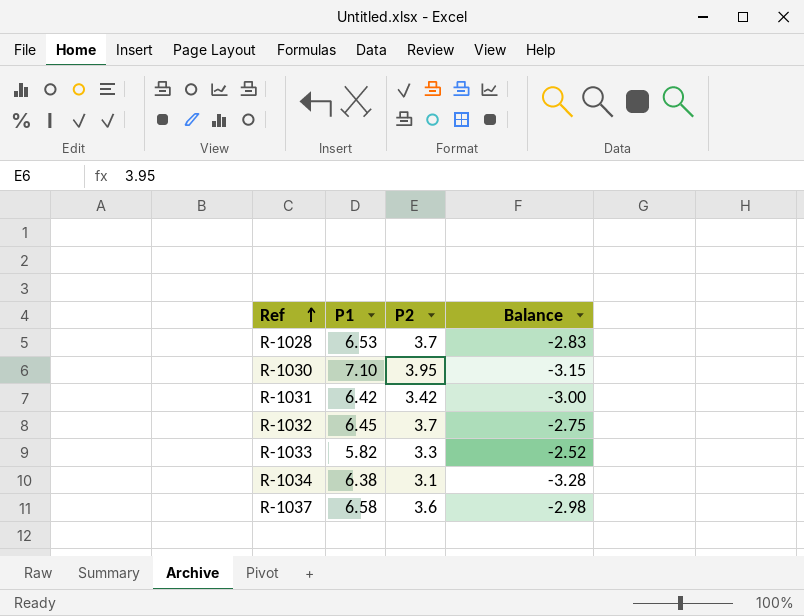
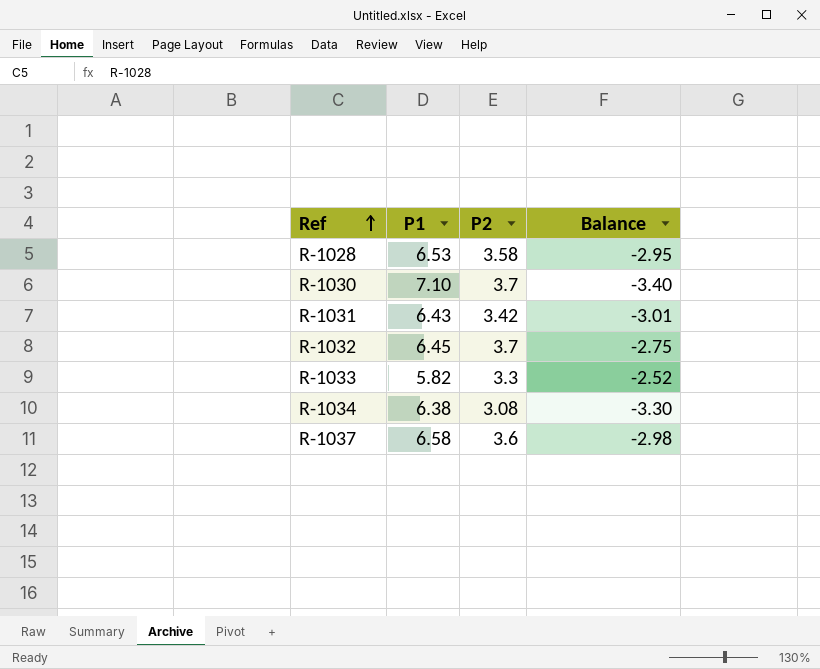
R-1028 | P2: 3.7 -> 3.58
R-1028 | Balance: -2.83 -> -2.95
R-1030 | P2: 3.95 -> 3.7
R-1030 | Balance: -3.15 -> -3.40
R-1031 | P1: 6.42 -> 6.43
R-1031 | Balance: -3.00 -> -3.01
R-1034 | P2: 3.1 -> 3.08
R-1034 | Balance: -3.28 -> -3.30

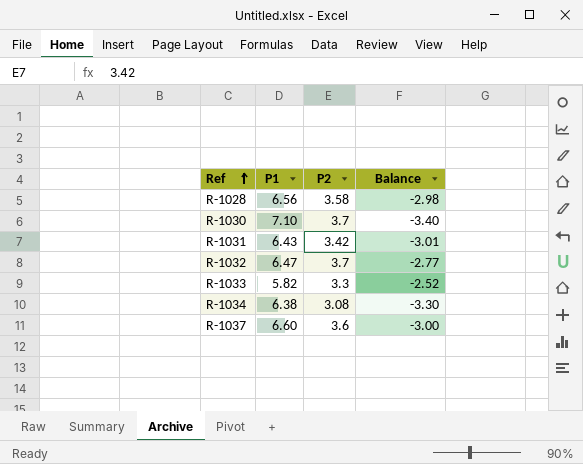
R-1028 | P1: 6.53 -> 6.56
R-1028 | Balance: -2.95 -> -2.98
R-1032 | P1: 6.45 -> 6.47
R-1032 | Balance: -2.75 -> -2.77
R-1037 | P1: 6.58 -> 6.60
R-1037 | Balance: -2.98 -> -3.00

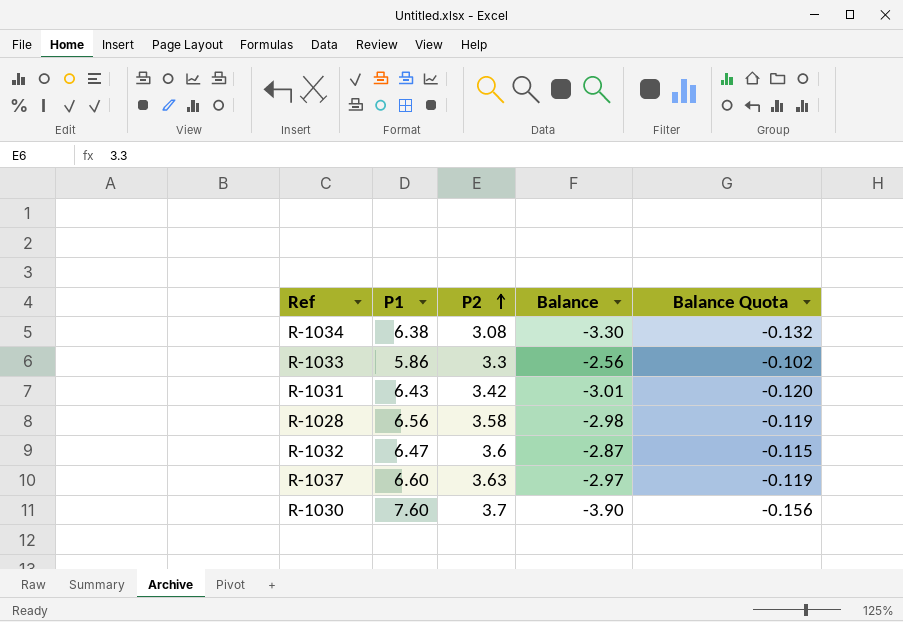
row order: Ref ascending -> P2 ascending
column Balance Quota | formula: none -> [Balance] * 0.04
R-1033 | P1: 5.82 -> 5.86
R-1033 | Balance: -2.52 -> -2.56
R-1032 | P2: 3.7 -> 3.6
R-1032 | Balance: -2.77 -> -2.87
R-1037 | P2: 3.6 -> 3.63
R-1037 | Balance: -3.00 -> -2.97
R-1030 | P1: 7.10 -> 7.60
R-1030 | Balance: -3.40 -> -3.90

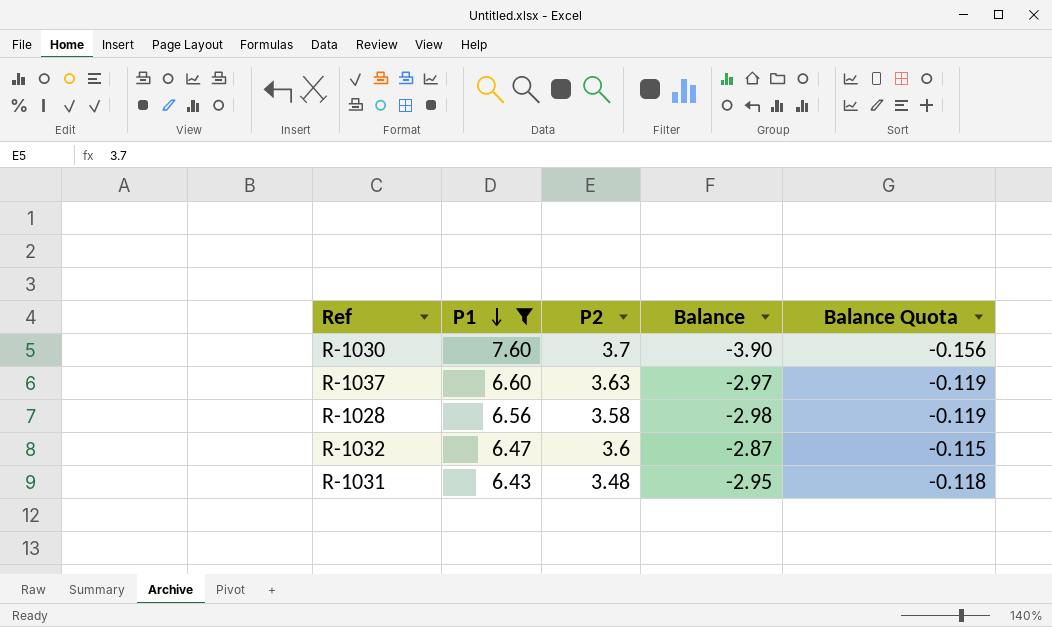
filter: none -> P1 >= 6.43
row order: P2 ascending -> P1 descending
R-1031 | P2: 3.42 -> 3.48
R-1031 | Balance: -3.01 -> -2.95
R-1031 | Balance Quota: -0.120 -> -0.118

